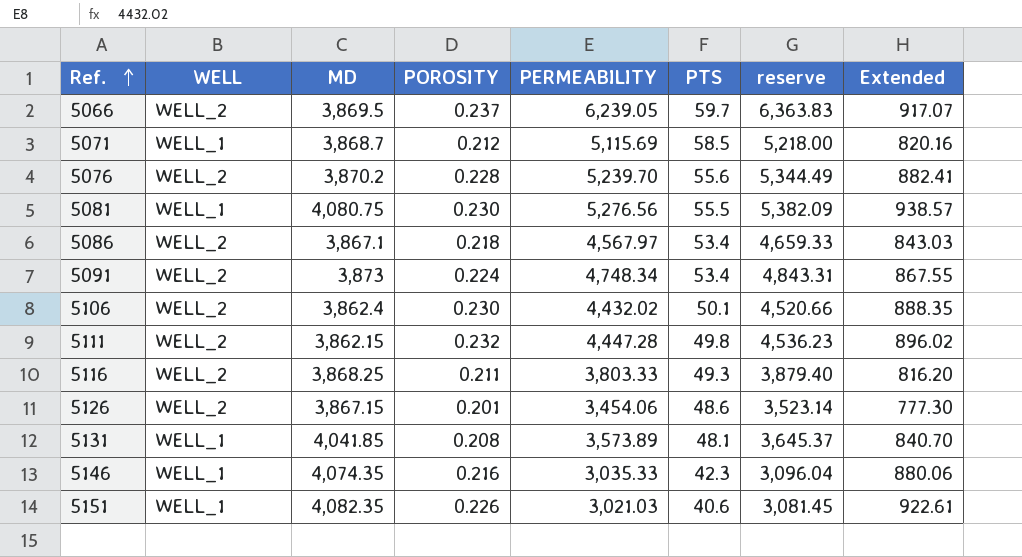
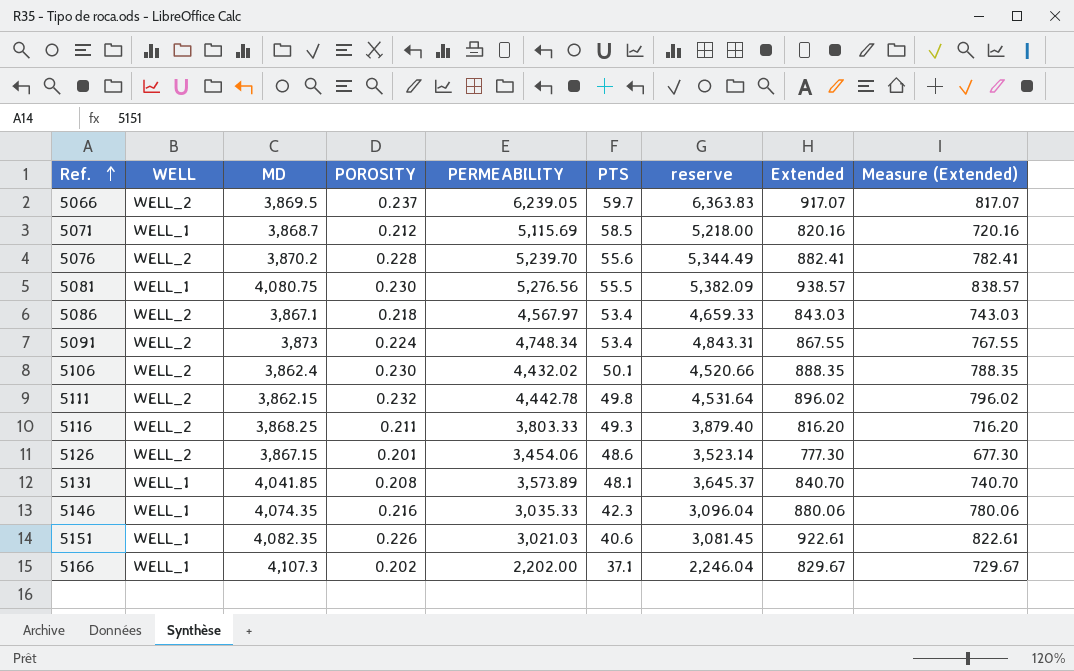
column Measure (Extended) | formula: none -> [Extended] - 100
5111 | PERMEABILITY: 4,447.28 -> 4,442.78
5111 | reserve: 4,536.23 -> 4,531.64
row 5166: none -> WELL_1 | 4,107.3 | 0.202 | 2,202.00 | 37.1 | 2,246.04 | 829.67 | 729.67

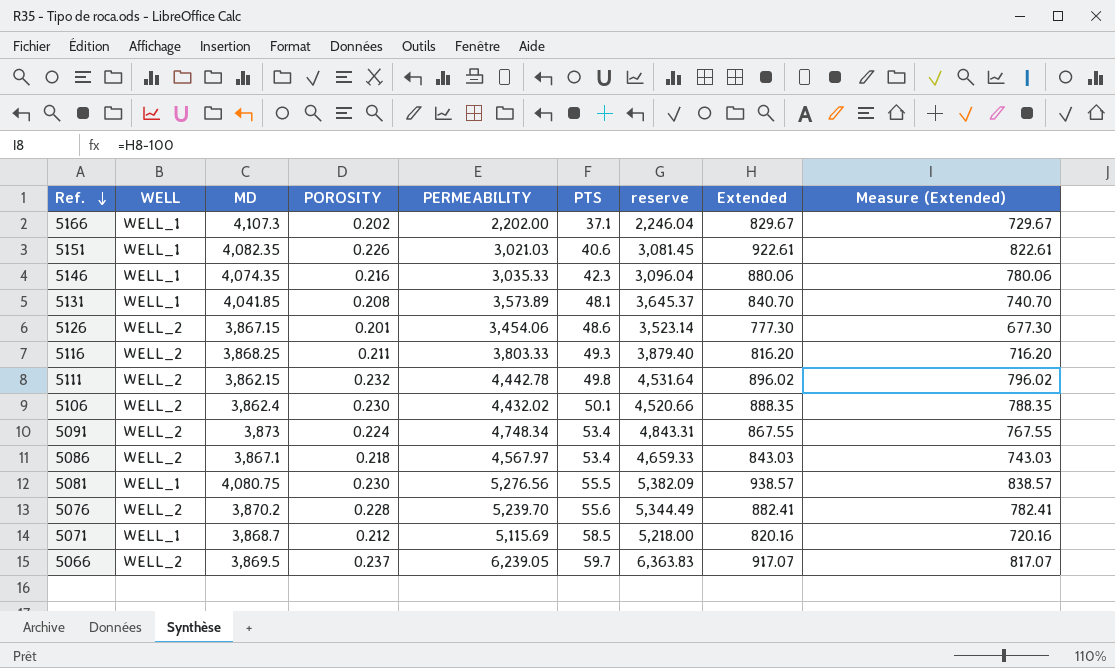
row order: Ref. ascending -> Ref. descending

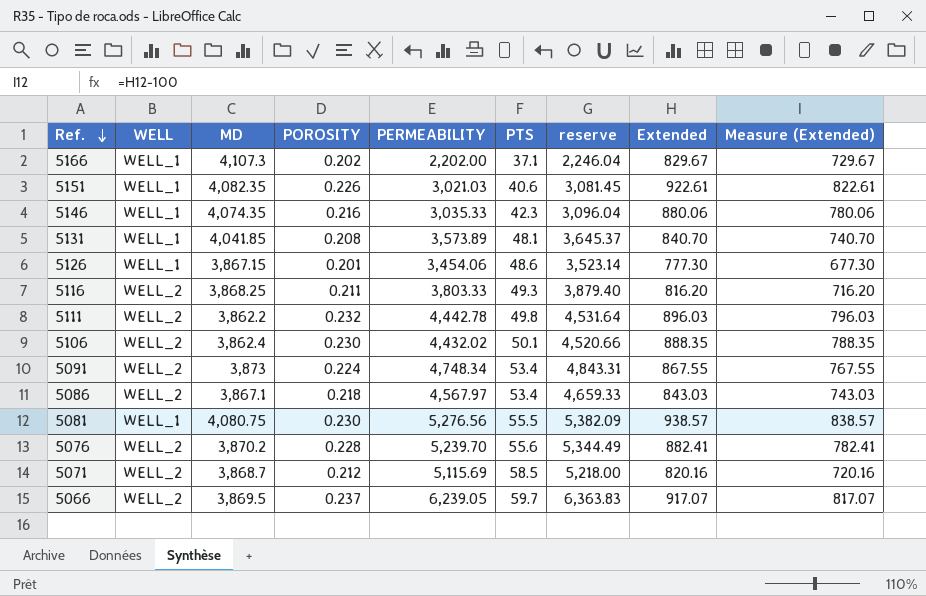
5126 | WELL: WELL_2 -> WELL_1
5111 | MD: 3,862.15 -> 3,862.2
5111 | Extended: 896.02 -> 896.03
5111 | Measure (Extended): 796.02 -> 796.03
5071 | WELL: WELL_1 -> WELL_2

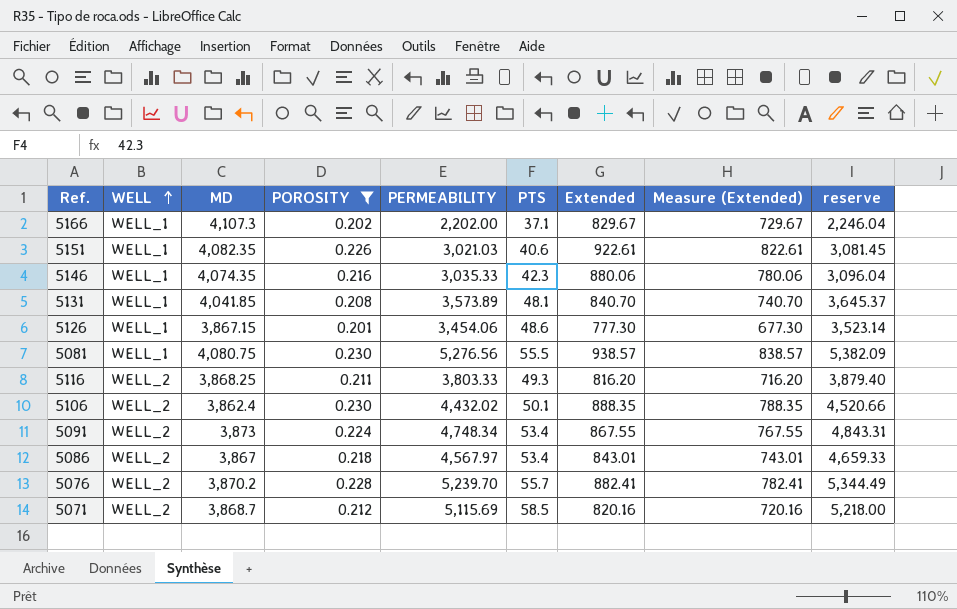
filter: none -> POROSITY <= 0.230
row order: Ref. descending -> WELL ascending
column reserve | position: 7 -> 9
5086 | MD: 3,867.1 -> 3,867
5086 | Extended: 843.03 -> 843.01
5086 | Measure (Extended): 743.03 -> 743.01
5076 | PTS: 55.6 -> 55.7

